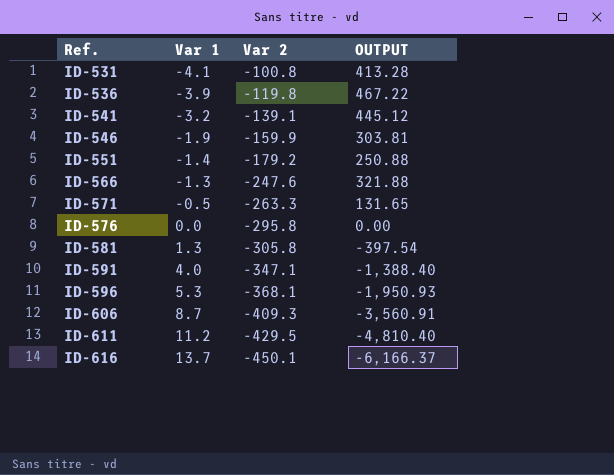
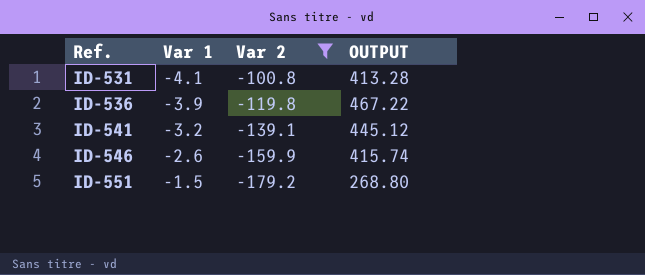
filter: none -> Var 2 >= -179.2
ID-546 | Var 1: -1.9 -> -2.6
ID-546 | OUTPUT: 303.81 -> 415.74
ID-551 | Var 1: -1.4 -> -1.5
ID-551 | OUTPUT: 250.88 -> 268.80

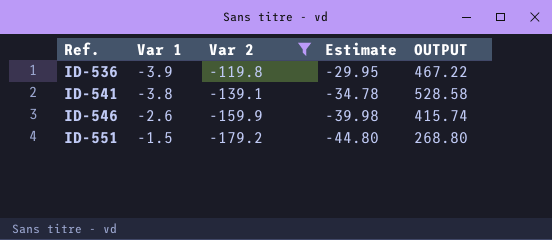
column Estimate | formula: none -> [Var 2] * 0.25
row ID-531: -4.1 | -100.8 | 413.28 -> none
ID-541 | Var 1: -3.2 -> -3.8
ID-541 | OUTPUT: 445.12 -> 528.58

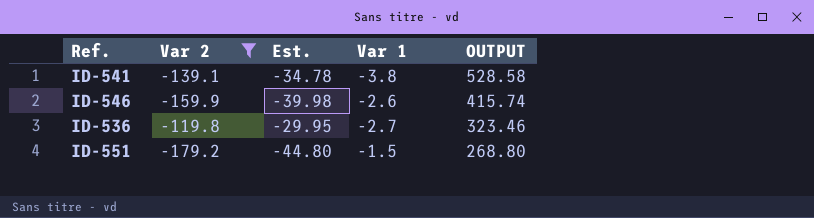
row order: Ref. ascending -> OUTPUT descending
column name: Estimate -> Est.
column Var 1 | position: 2 -> 4
ID-536 | Var 1: -3.9 -> -2.7
ID-536 | OUTPUT: 467.22 -> 323.46

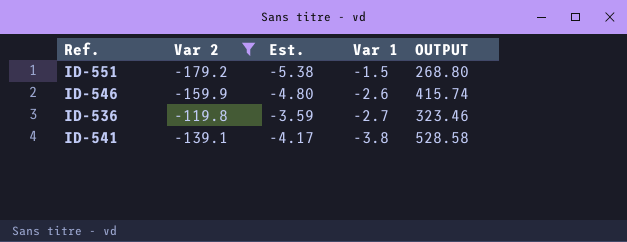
row order: OUTPUT descending -> Var 1 descending
column Est. | formula: [Var 2] * 0.25 -> [Var 2] * 0.03

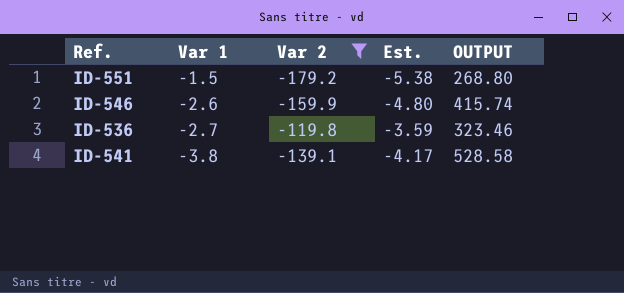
column Var 1 | position: 4 -> 2

